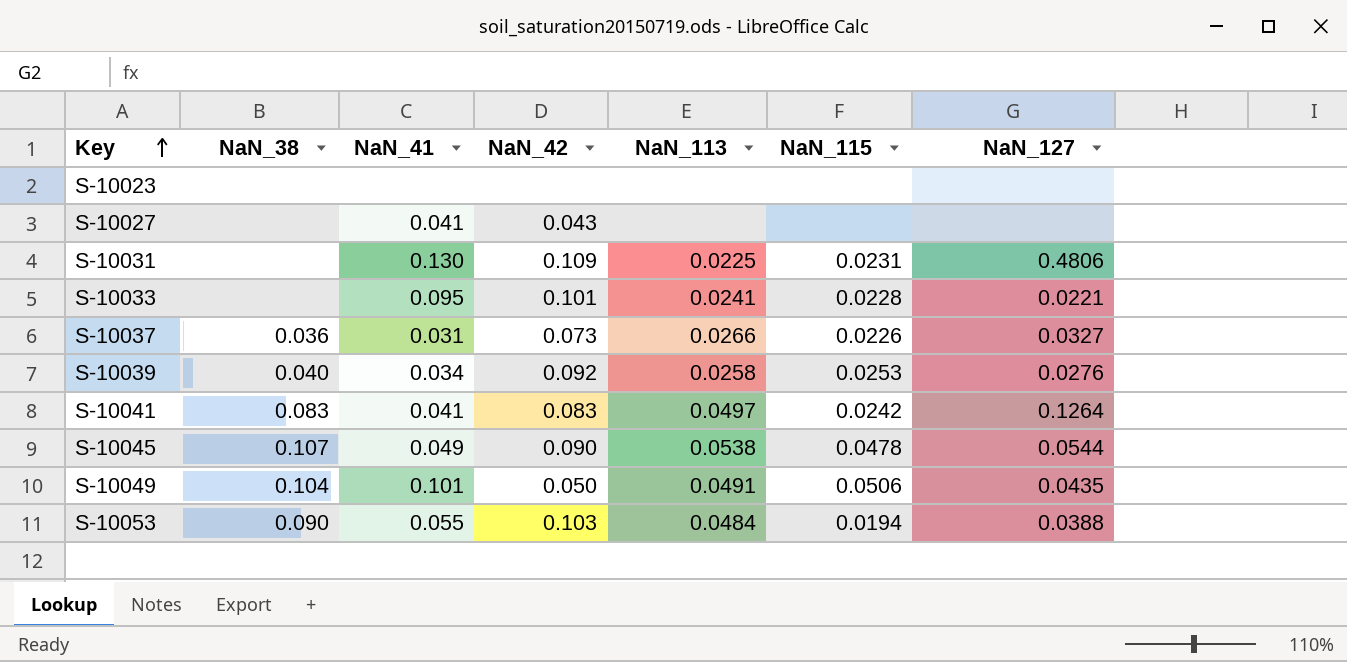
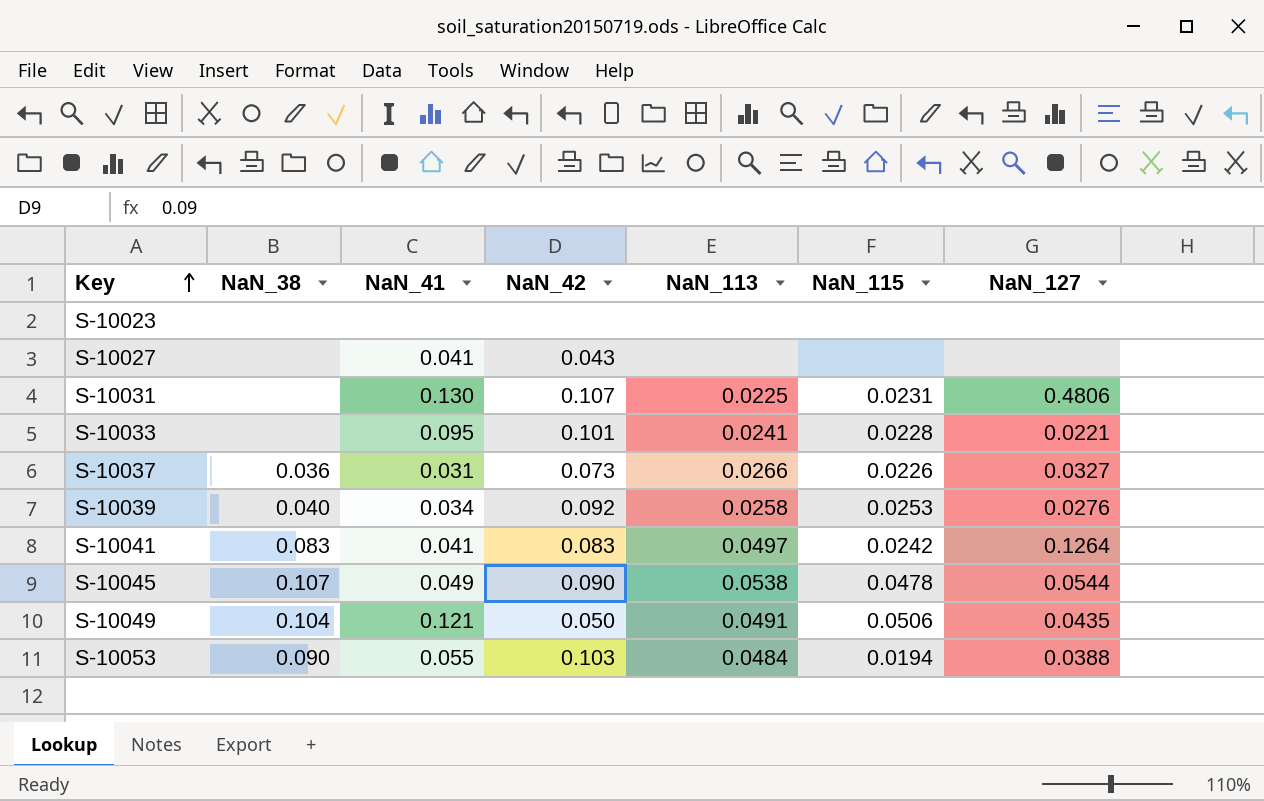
S-10031 | NaN_42: 0.109 -> 0.107
S-10049 | NaN_41: 0.101 -> 0.121

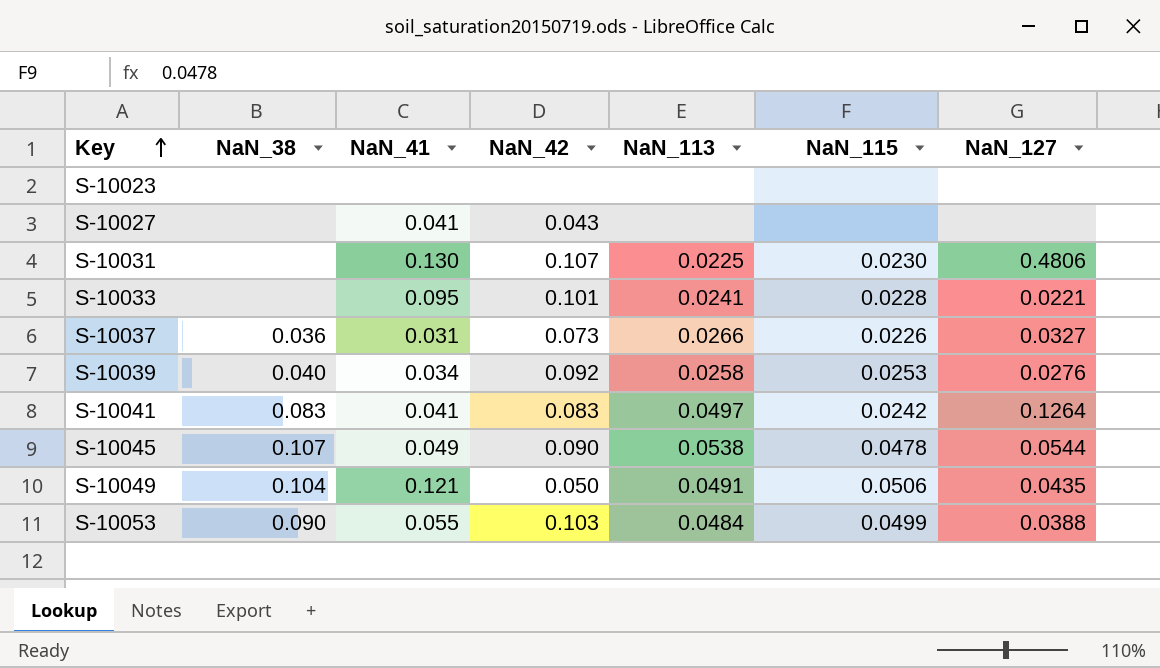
S-10031 | NaN_115: 0.0231 -> 0.0230
S-10053 | NaN_115: 0.0194 -> 0.0499

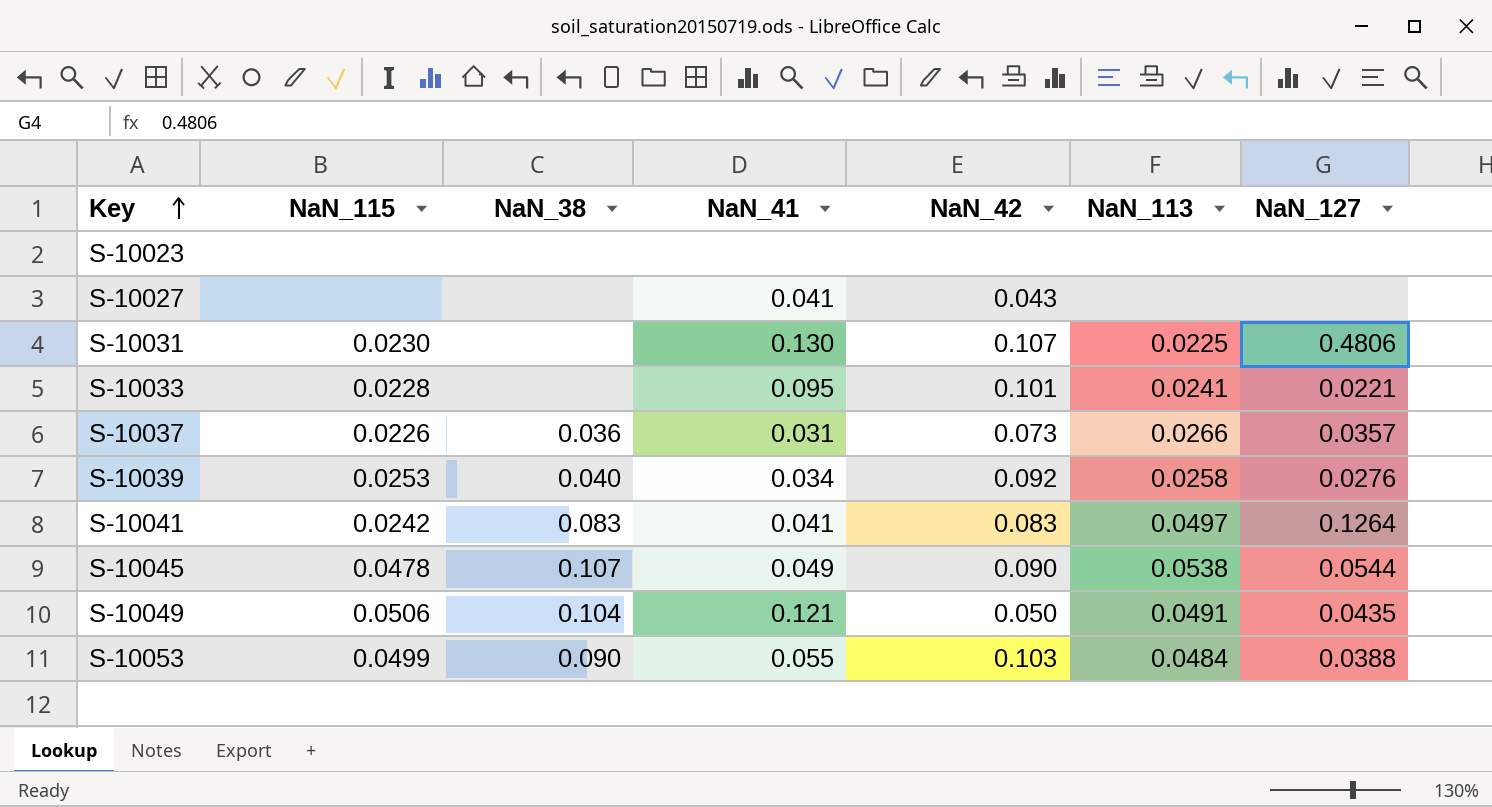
column NaN_115 | position: 6 -> 2
S-10037 | NaN_127: 0.0327 -> 0.0357

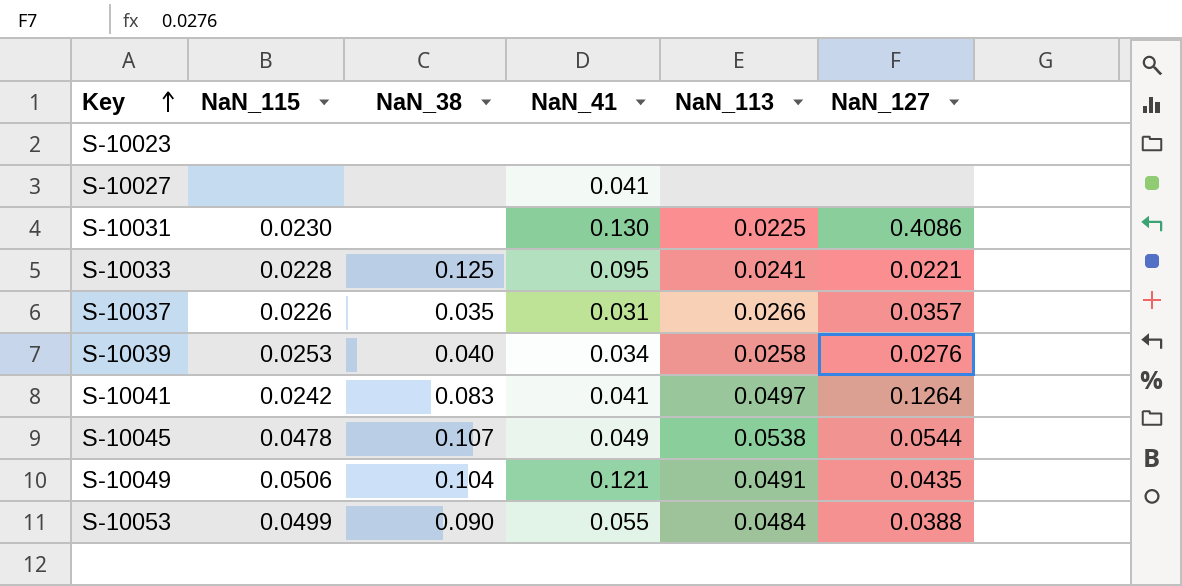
column NaN_42 | position: 5 -> none
S-10031 | NaN_127: 0.4806 -> 0.4086
S-10033 | NaN_38: none -> 0.125
S-10037 | NaN_38: 0.036 -> 0.035

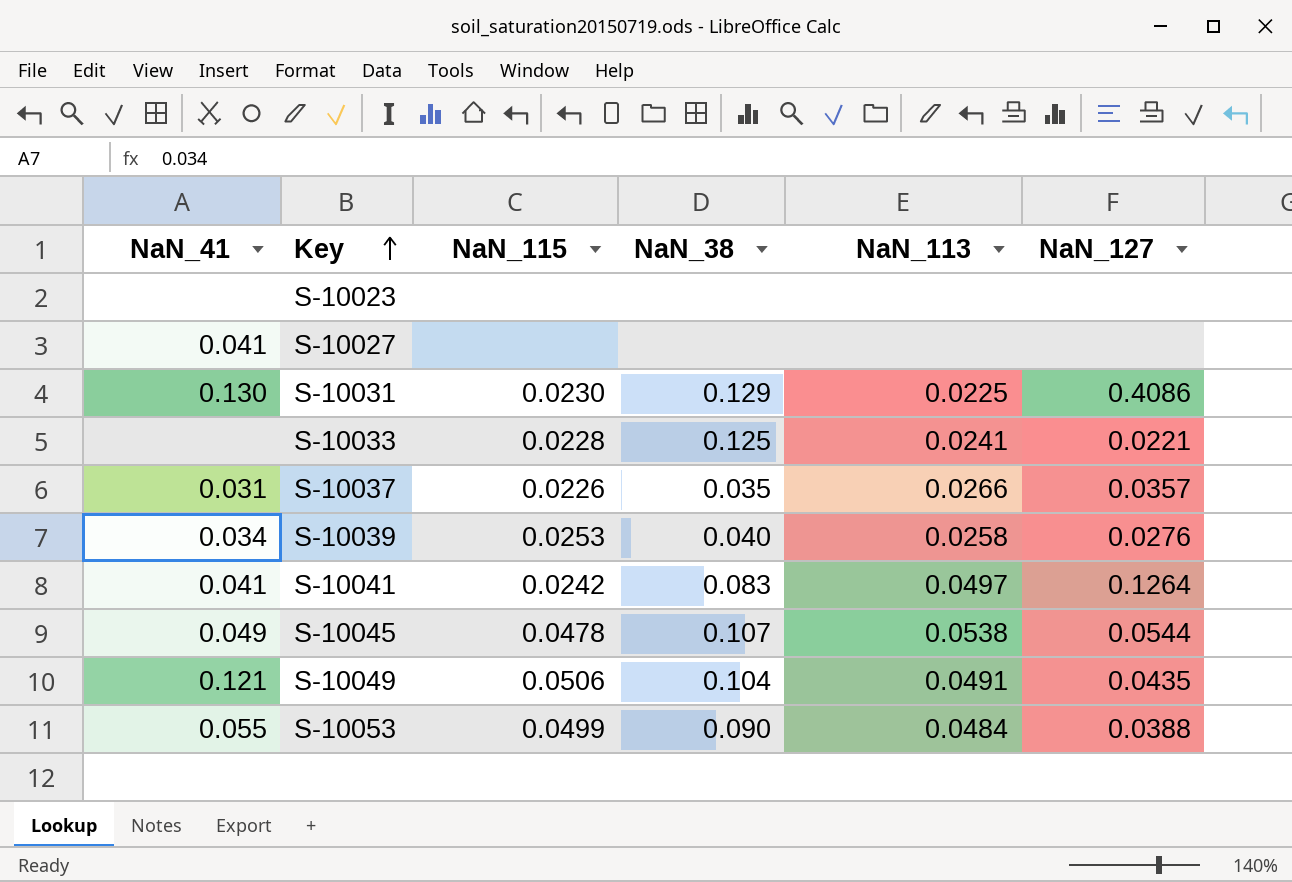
column NaN_41 | position: 4 -> 1
S-10031 | NaN_38: none -> 0.129
S-10033 | NaN_41: 0.095 -> none

